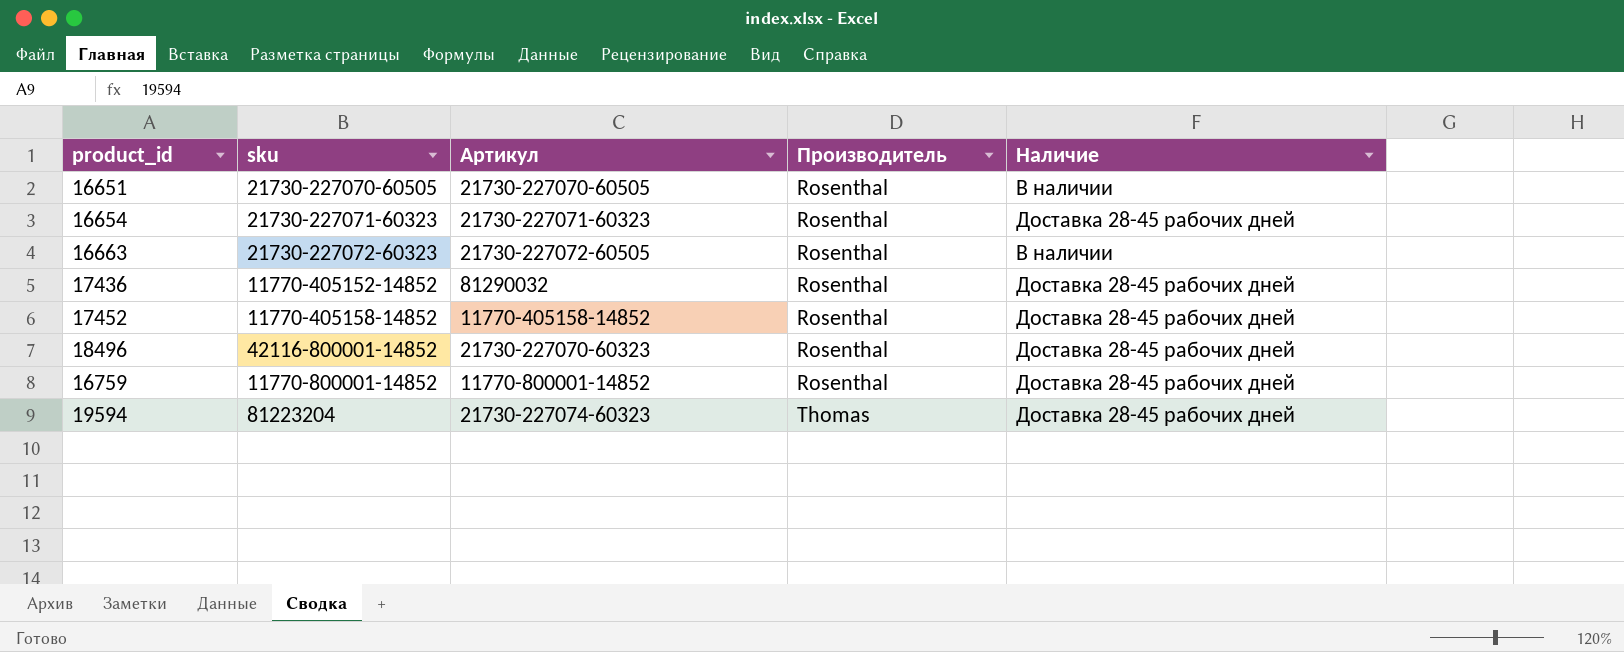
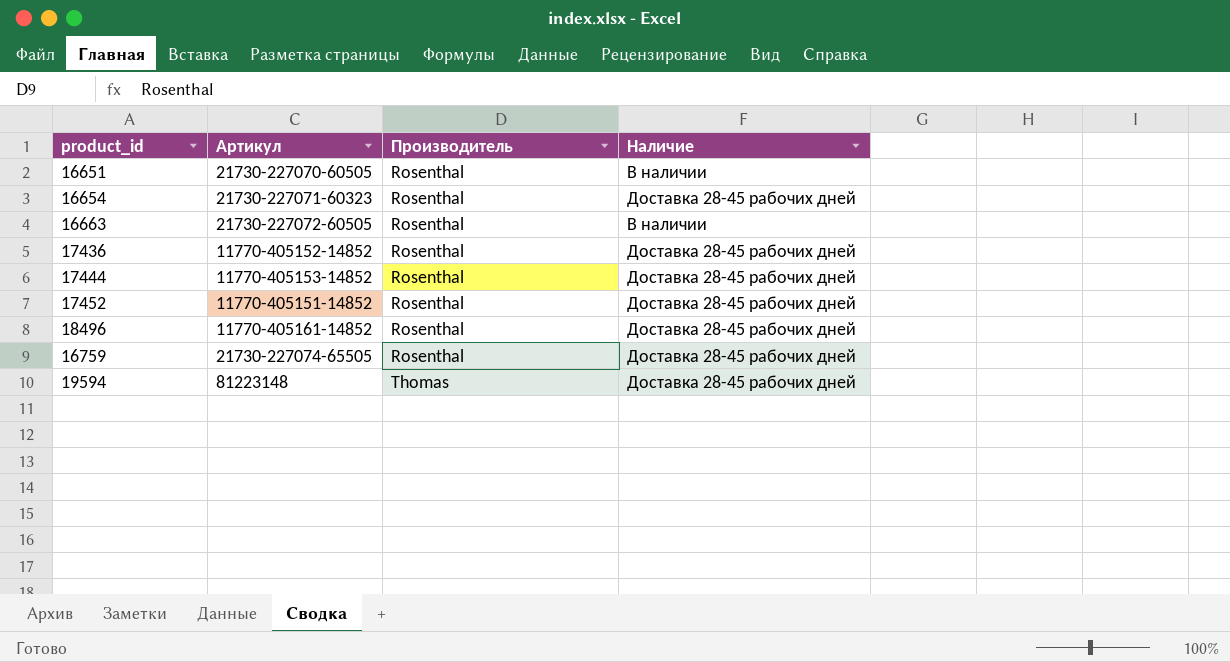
column sku | position: 2 -> none
17436 | Артикул: 81290032 -> 11770-405152-14852
row 17444: none -> 11770-405153-14852 | Rosenthal | Доставка 28-45 рабочих дней
17452 | Артикул: 11770-405158-14852 -> 11770-405151-14852
18496 | Артикул: 21730-227070-60323 -> 11770-405161-14852
16759 | Артикул: 11770-800001-14852 -> 21730-227074-65505
19594 | Артикул: 21730-227074-60323 -> 81223148

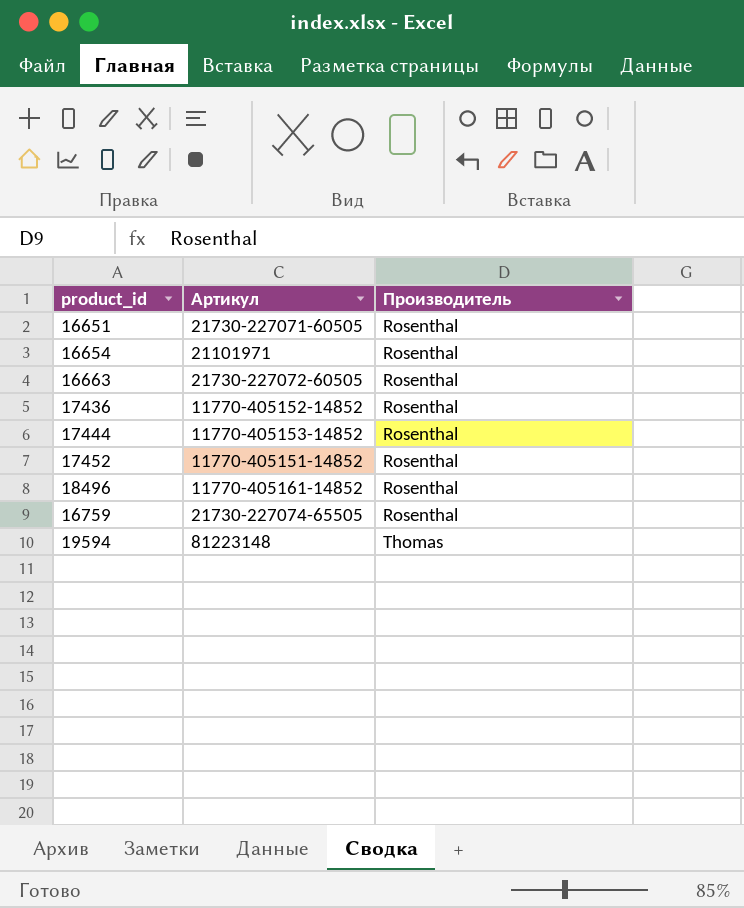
column Наличие | position: 4 -> none
16651 | Артикул: 21730-227070-60505 -> 21730-227071-60505
16654 | Артикул: 21730-227071-60323 -> 21101971

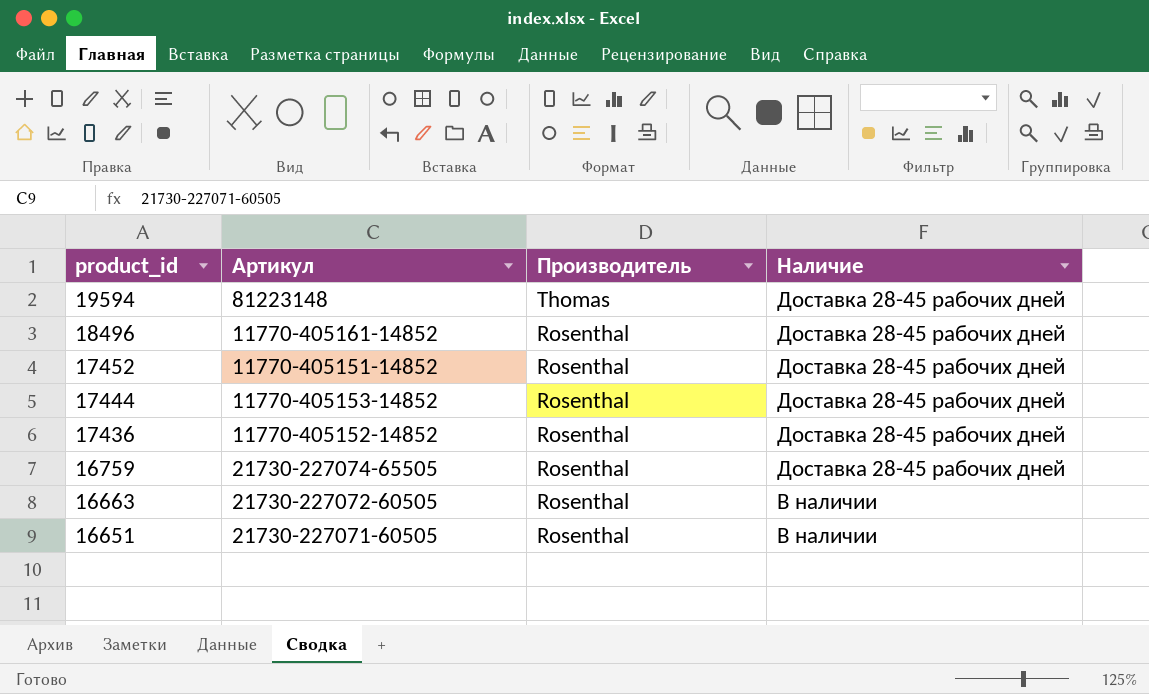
row order: Производитель ascending -> product_id descending
column Наличие | position: none -> 4
row 16654: 21101971 | Rosenthal -> none

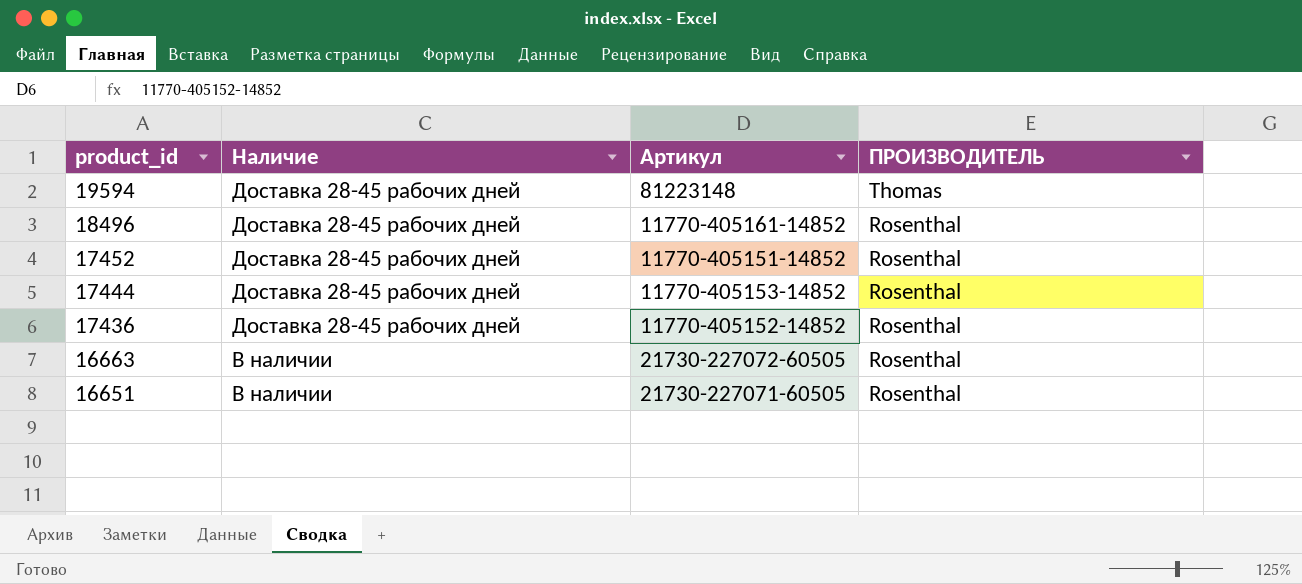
column Наличие | position: 4 -> 2
column name: Производитель -> ПРОИЗВОДИТЕЛЬ
row 16759: 21730-227074-65505 | Rosenthal | Доставка 28-45 рабочих дней -> none

